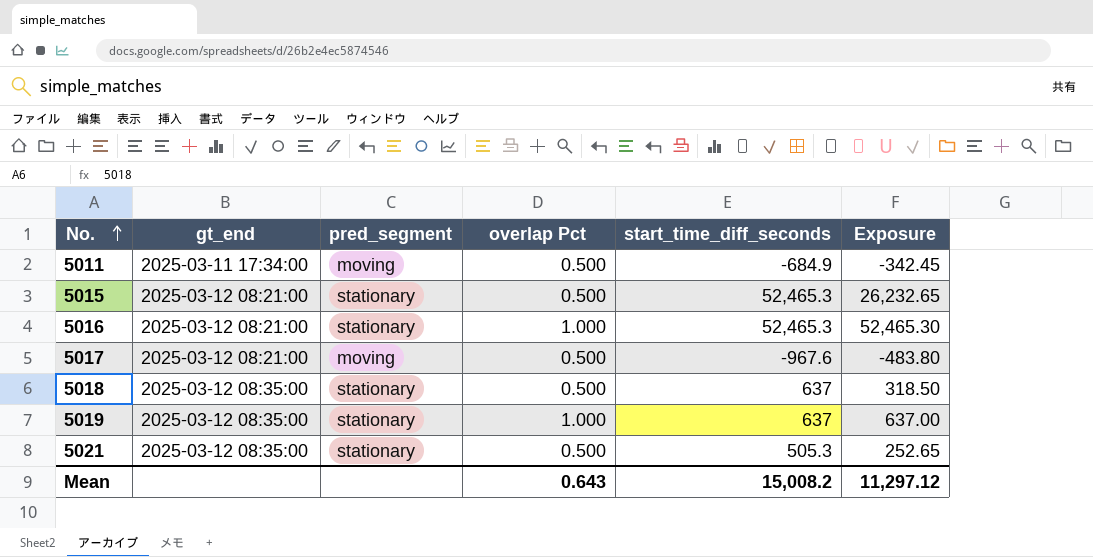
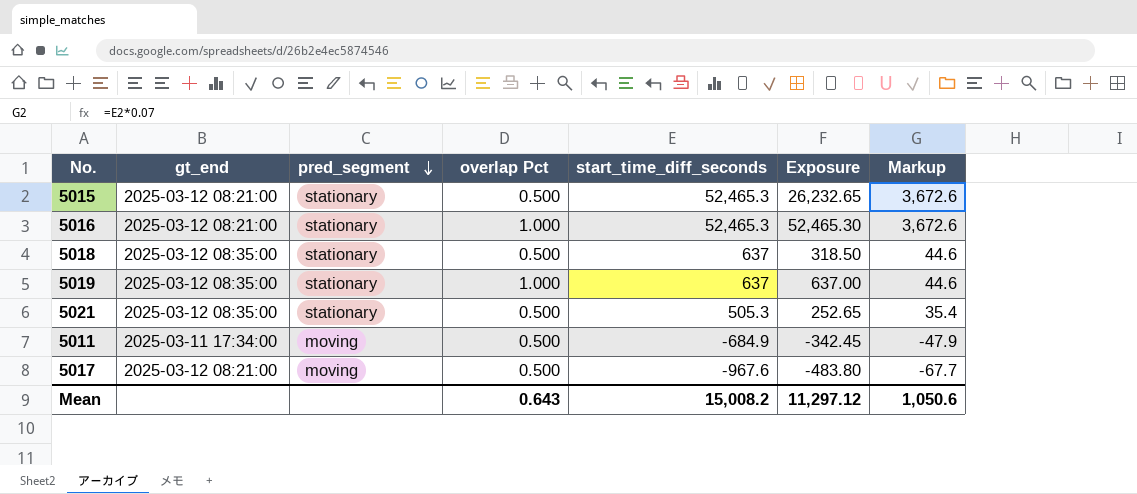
row order: No. ascending -> pred_segment descending
column Markup | formula: none -> [start_time_diff_seconds] * 0.07

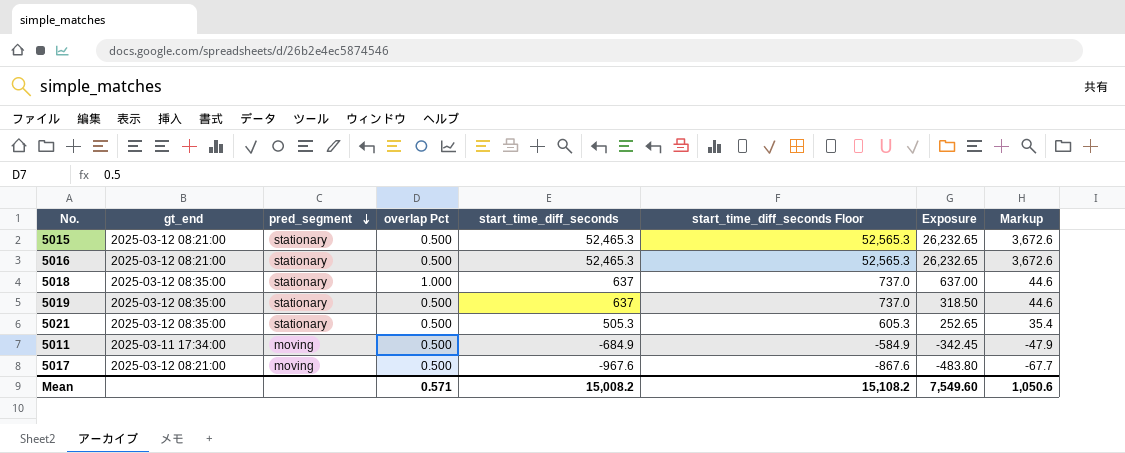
column start_time_diff_seconds Floor | formula: none -> [start_time_diff_seconds] + 100
5016 | overlap Pct: 1.000 -> 0.500
5016 | Exposure: 52,465.30 -> 26,232.65
5018 | overlap Pct: 0.500 -> 1.000
5018 | Exposure: 318.50 -> 637.00
5019 | overlap Pct: 1.000 -> 0.500
5019 | Exposure: 637.00 -> 318.50
Mean | overlap Pct: 0.643 -> 0.571
Mean | Exposure: 11,297.12 -> 7,549.60

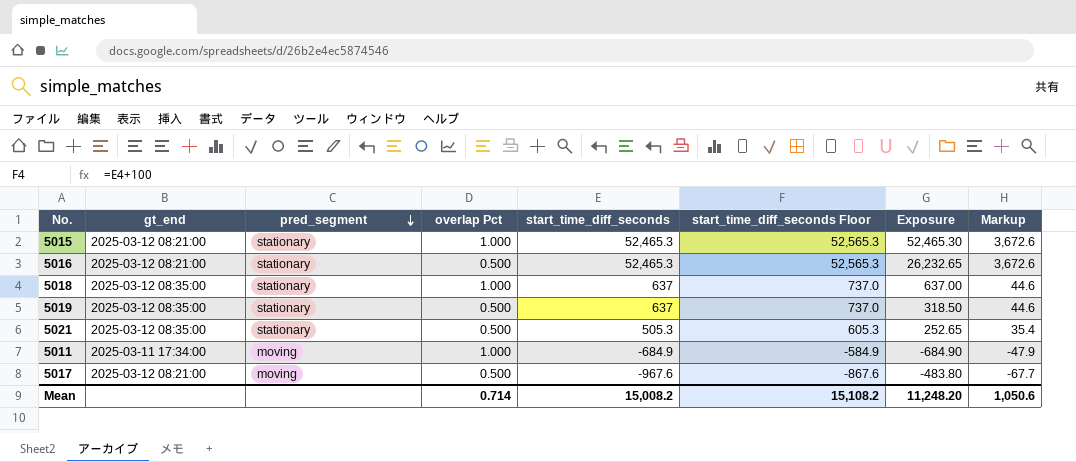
5015 | overlap Pct: 0.500 -> 1.000
5015 | Exposure: 26,232.65 -> 52,465.30
5011 | overlap Pct: 0.500 -> 1.000
5011 | Exposure: -342.45 -> -684.90
Mean | overlap Pct: 0.571 -> 0.714
Mean | Exposure: 7,549.60 -> 11,248.20

